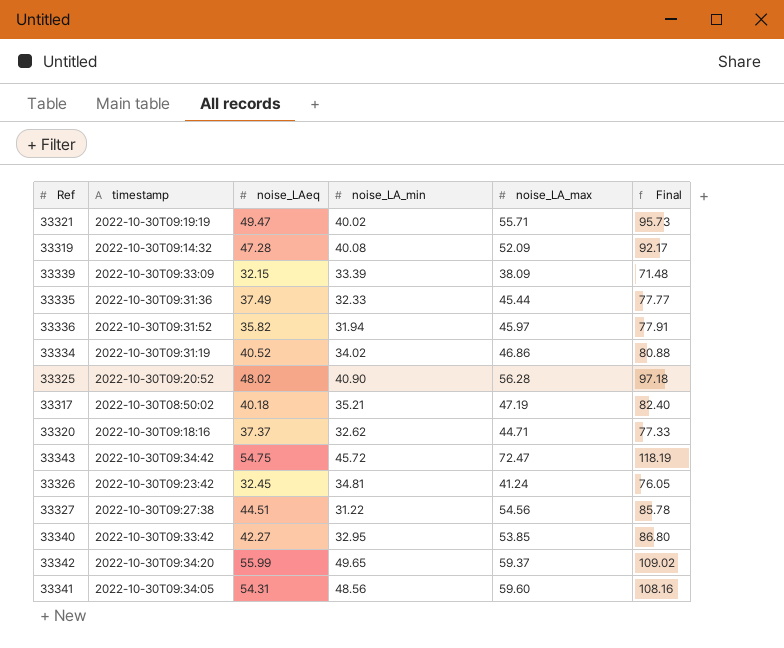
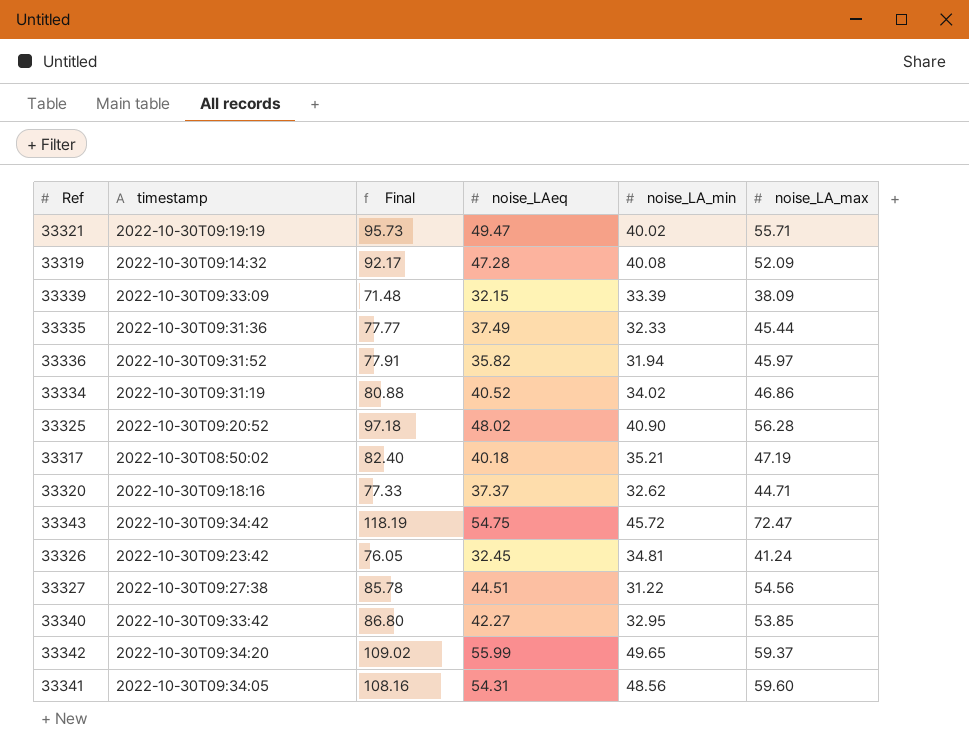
column Final | position: 6 -> 3

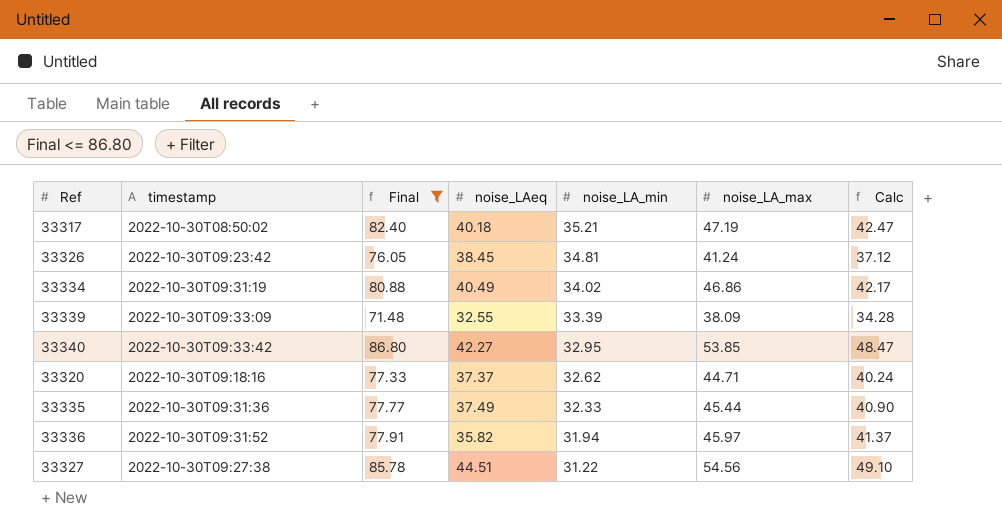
filter: none -> Final <= 86.80
row order: none -> noise_LA_min descending
column Calc | formula: none -> [noise_LA_max] * 0.9
33326 | noise_LAeq: 32.45 -> 38.45
33334 | noise_LAeq: 40.52 -> 40.49
33339 | noise_LAeq: 32.15 -> 32.55

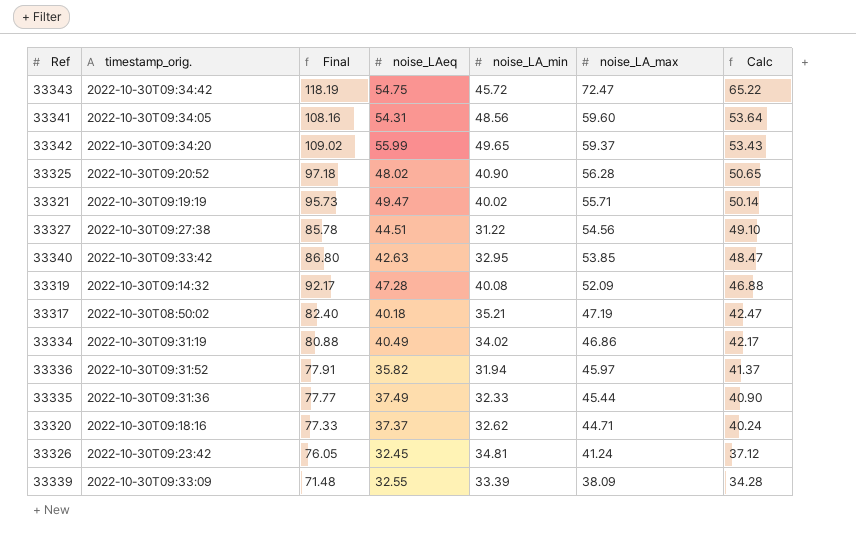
filter: Final <= 86.80 -> none
row order: noise_LA_min descending -> noise_LA_max descending
column name: timestamp -> timestamp_orig.
33340 | noise_LAeq: 42.27 -> 42.63
33326 | noise_LAeq: 38.45 -> 32.45

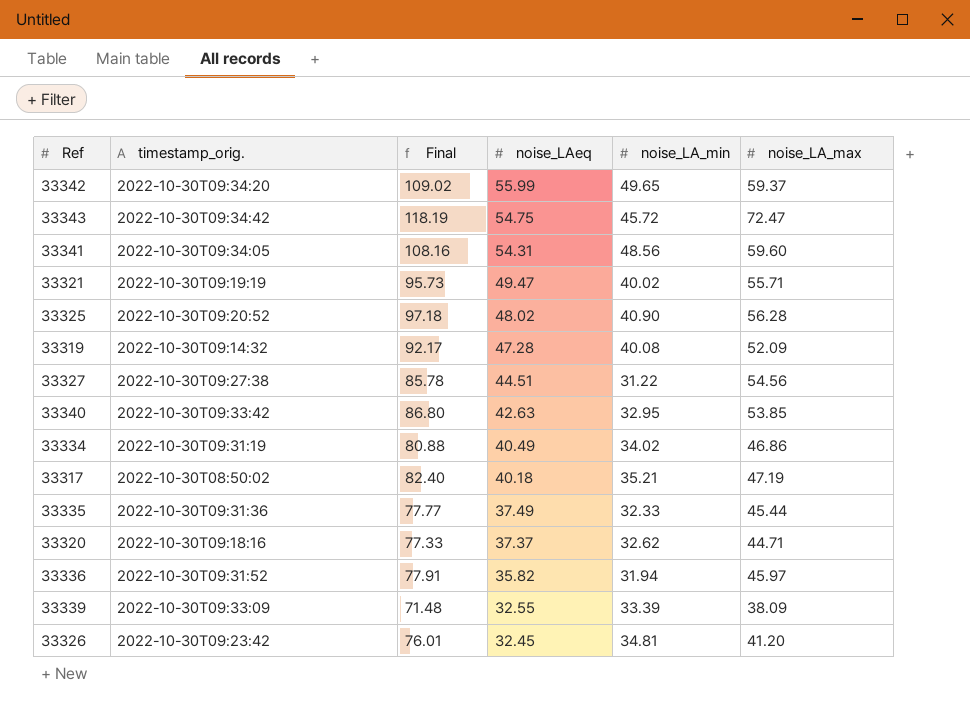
row order: noise_LA_max descending -> noise_LAeq descending
column Calc | formula: [noise_LA_max] * 0.9 -> none
33326 | Final: 76.05 -> 76.01
33326 | noise_LA_max: 41.24 -> 41.20

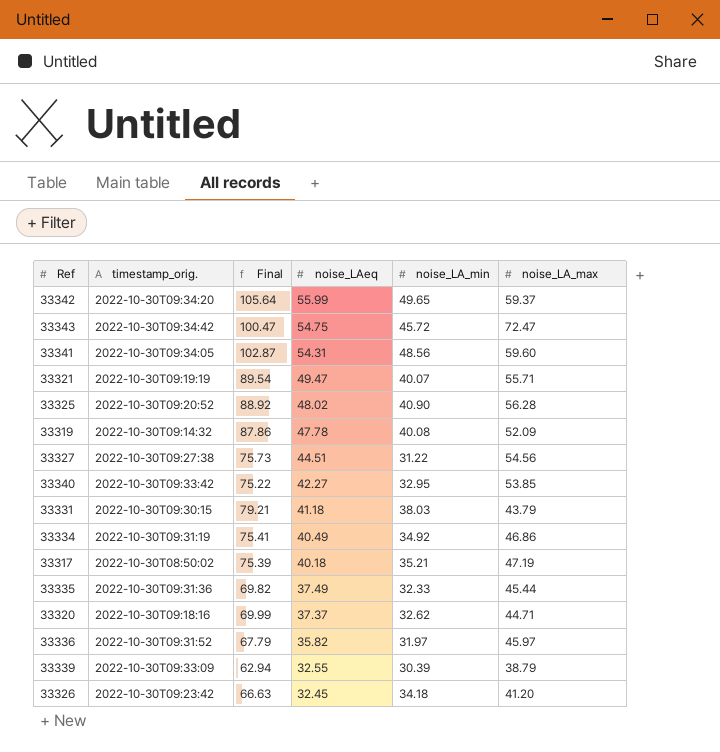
column Final | formula: [noise_LA_min] + [noise_LA_max] -> [noise_LAeq] + [noise_LA_min]
33321 | noise_LA_min: 40.02 -> 40.07
33319 | noise_LAeq: 47.28 -> 47.78
33340 | noise_LAeq: 42.63 -> 42.27
row 33331: none -> 2022-10-30T09:30:15 | 79.21 | 41.18 | 38.03 | 43.79
33334 | noise_LA_min: 34.02 -> 34.92
33336 | noise_LA_min: 31.94 -> 31.97
33339 | noise_LA_min: 33.39 -> 30.39
33339 | noise_LA_max: 38.09 -> 38.79
33326 | noise_LA_min: 34.81 -> 34.18

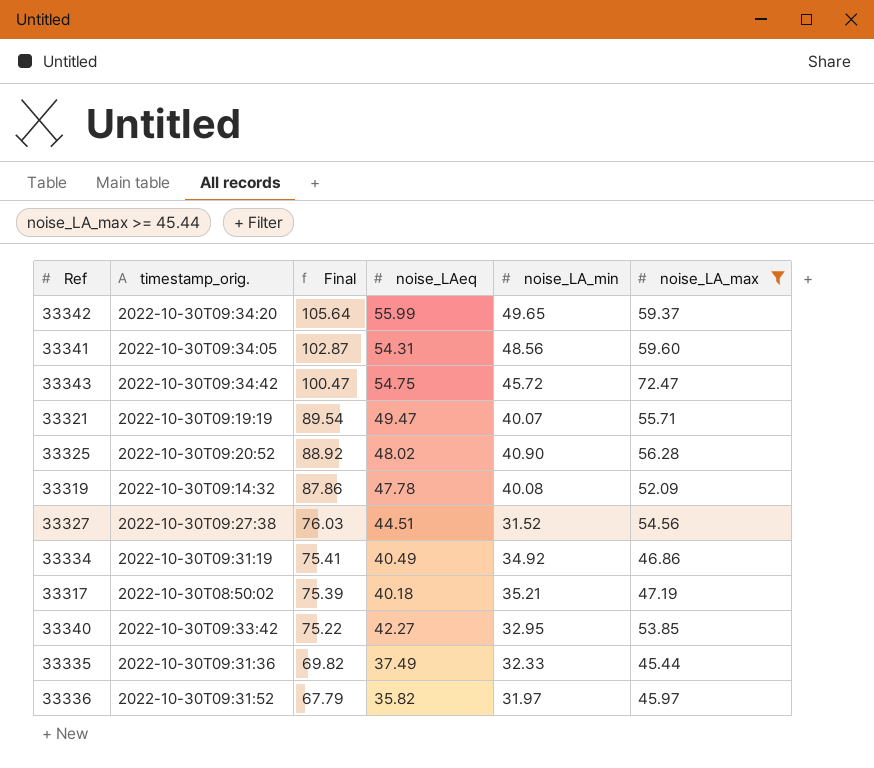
filter: none -> noise_LA_max >= 45.44
row order: noise_LAeq descending -> Final descending
33327 | Final: 75.73 -> 76.03
33327 | noise_LA_min: 31.22 -> 31.52

